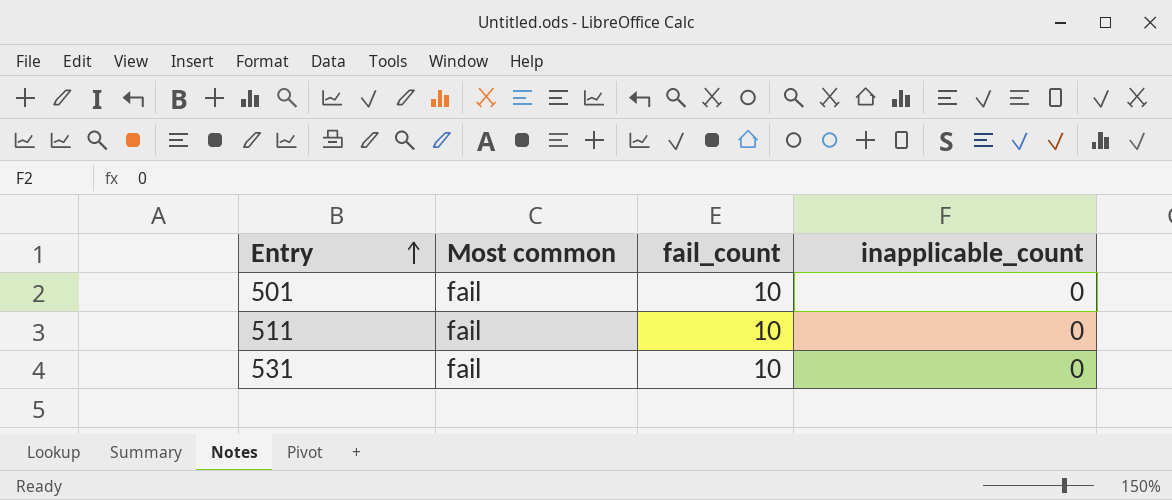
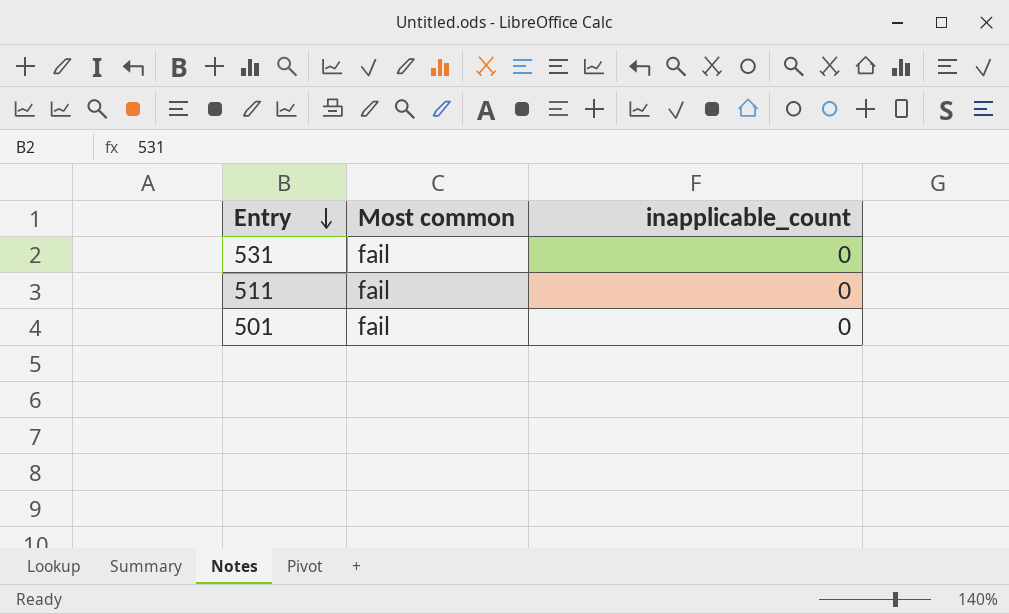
row order: Entry ascending -> Entry descending
column fail_count | position: 3 -> none

